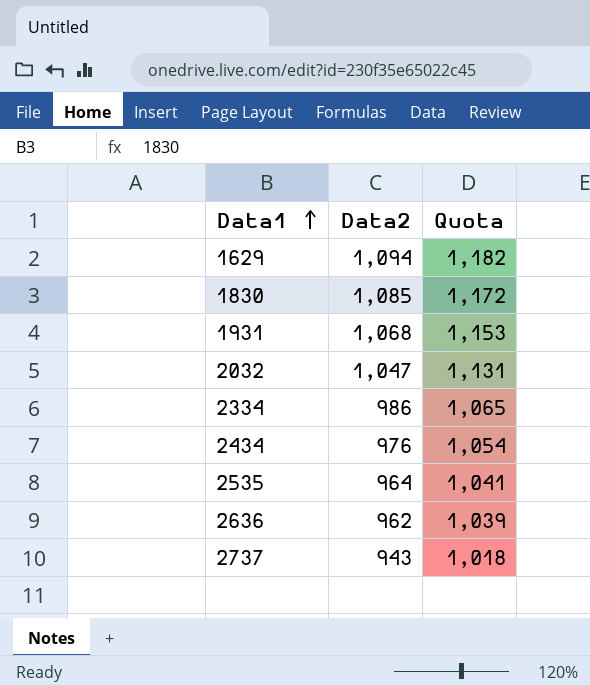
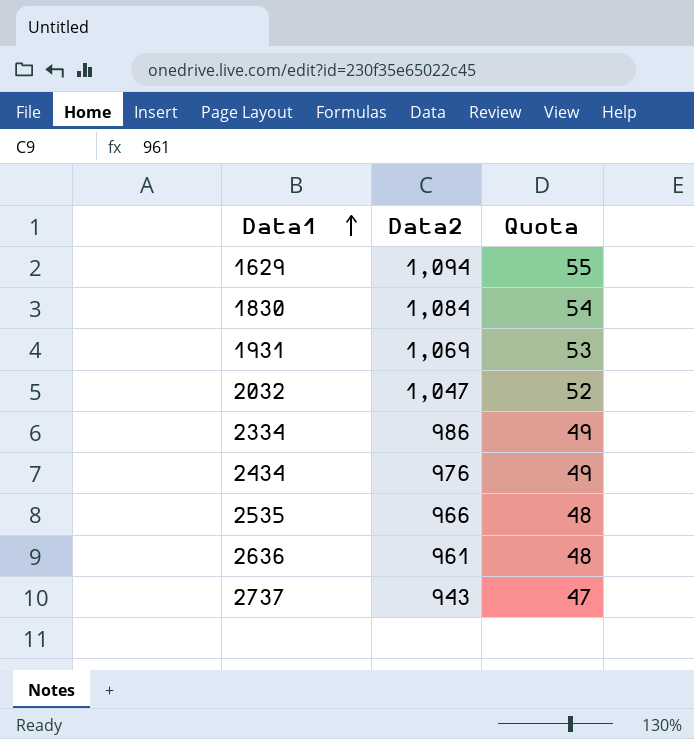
column Quota | formula: [Data2] * 1.08 -> [Data2] * 0.05
1830 | Data2: 1,085 -> 1,084
1931 | Data2: 1,068 -> 1,069
2535 | Data2: 964 -> 966
2636 | Data2: 962 -> 961

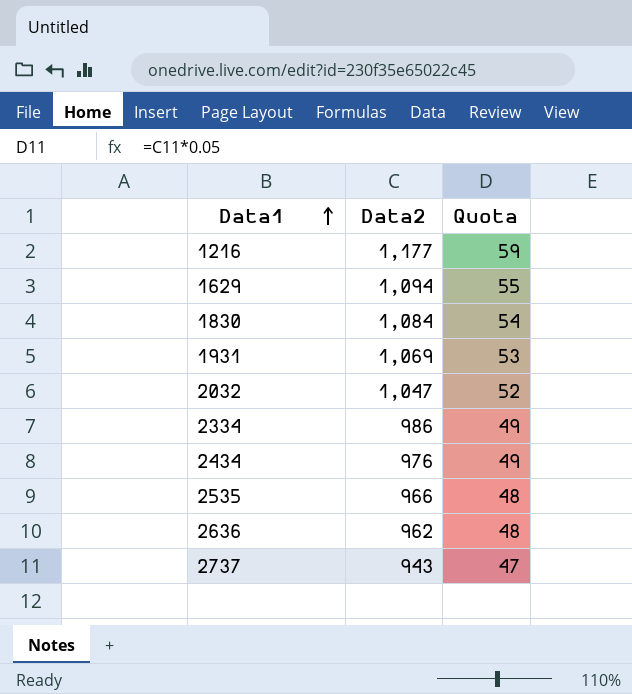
row 1216: none -> 1,177 | 59
2636 | Data2: 961 -> 962

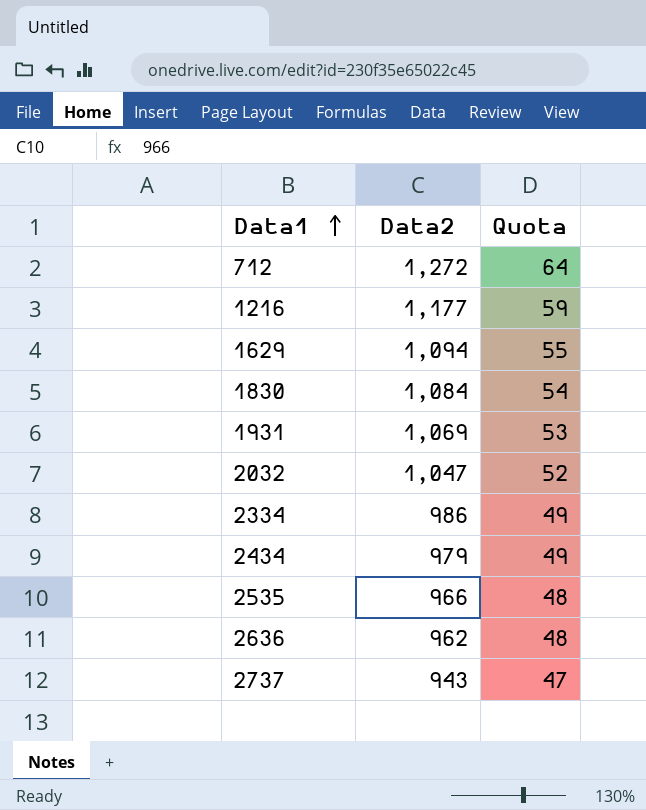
row 712: none -> 1,272 | 64
2434 | Data2: 976 -> 979

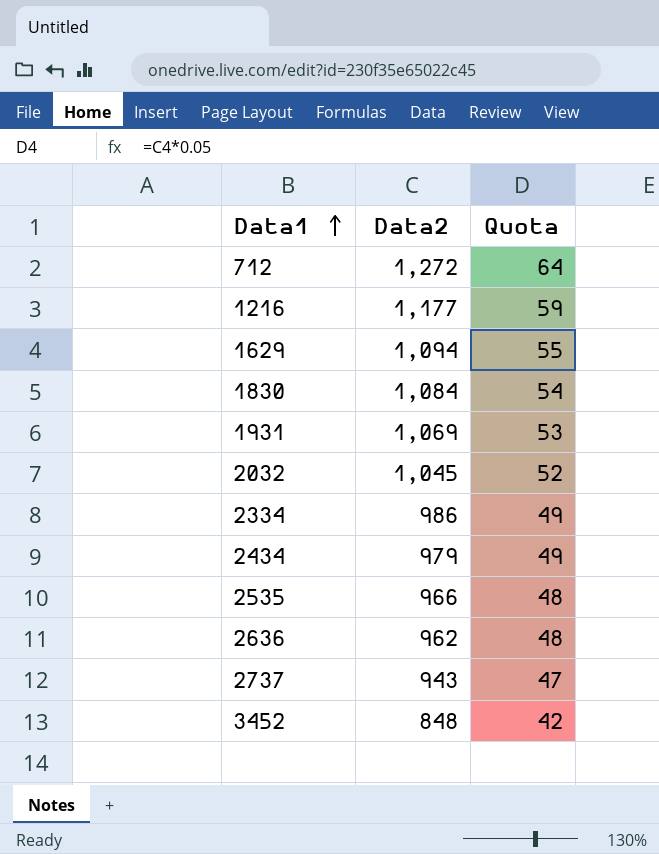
2032 | Data2: 1,047 -> 1,045
row 3452: none -> 848 | 42

